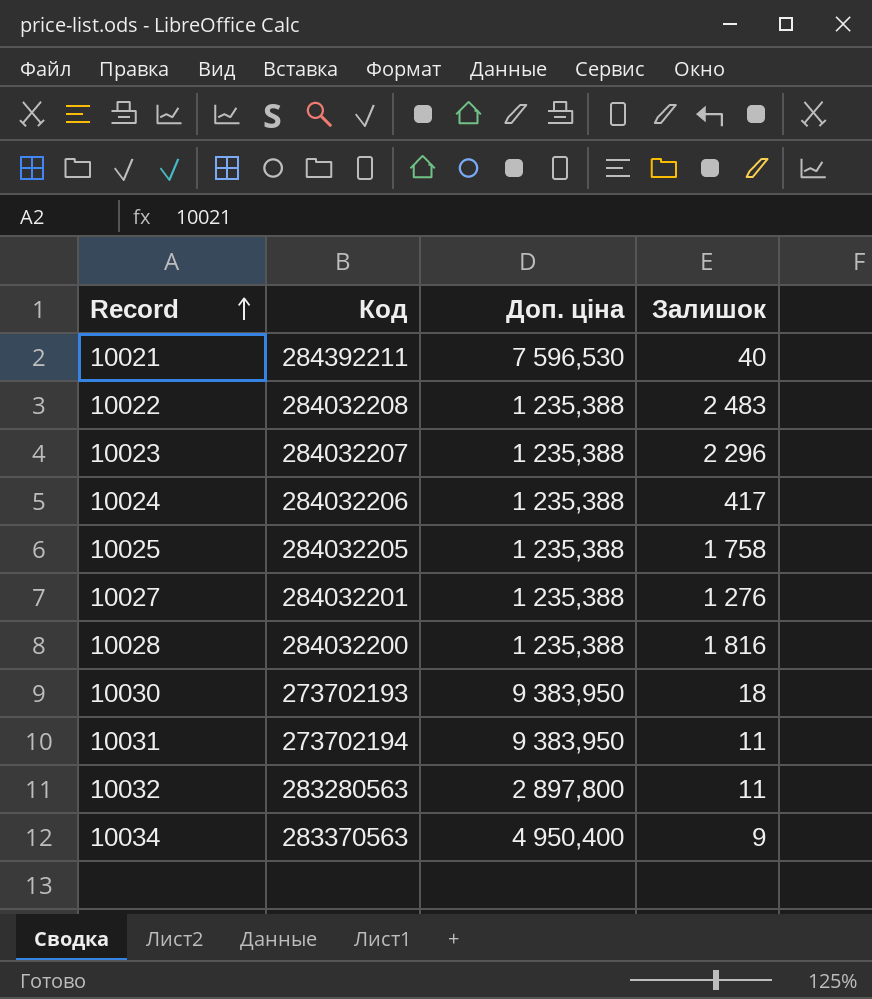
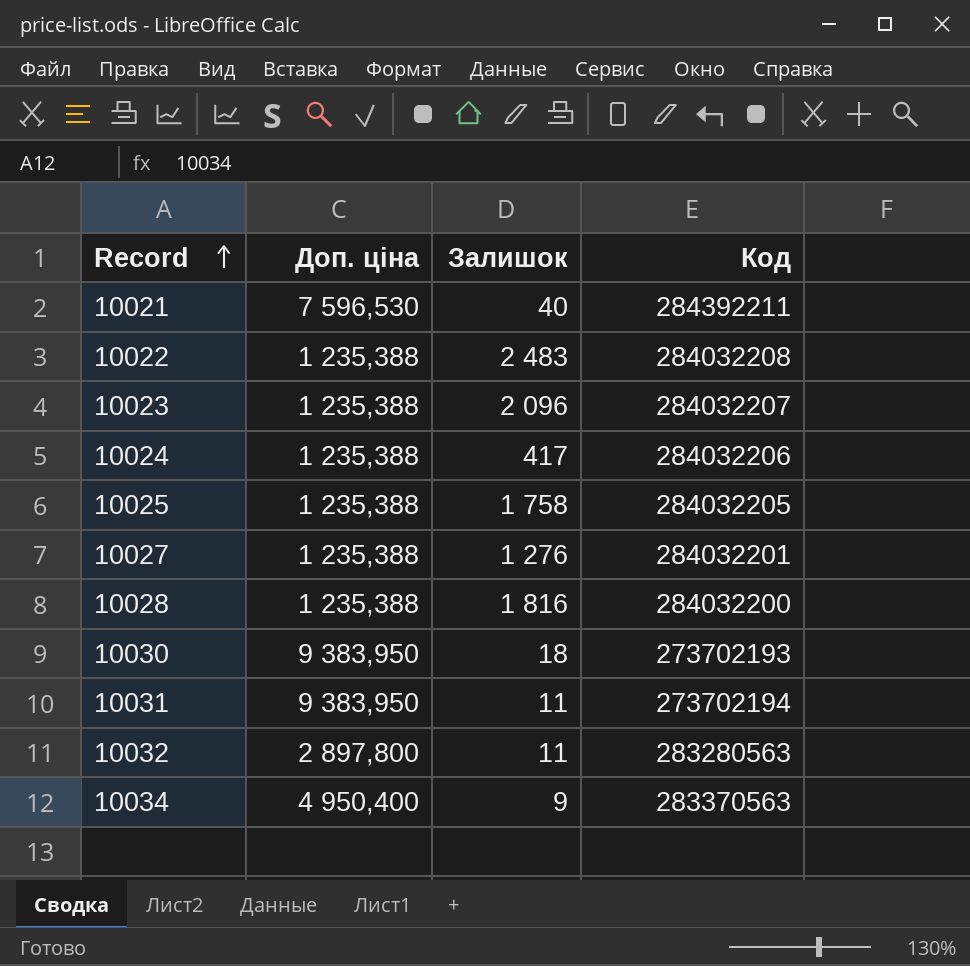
column Код | position: 2 -> 4
10023 | Залишок: 2 296 -> 2 096

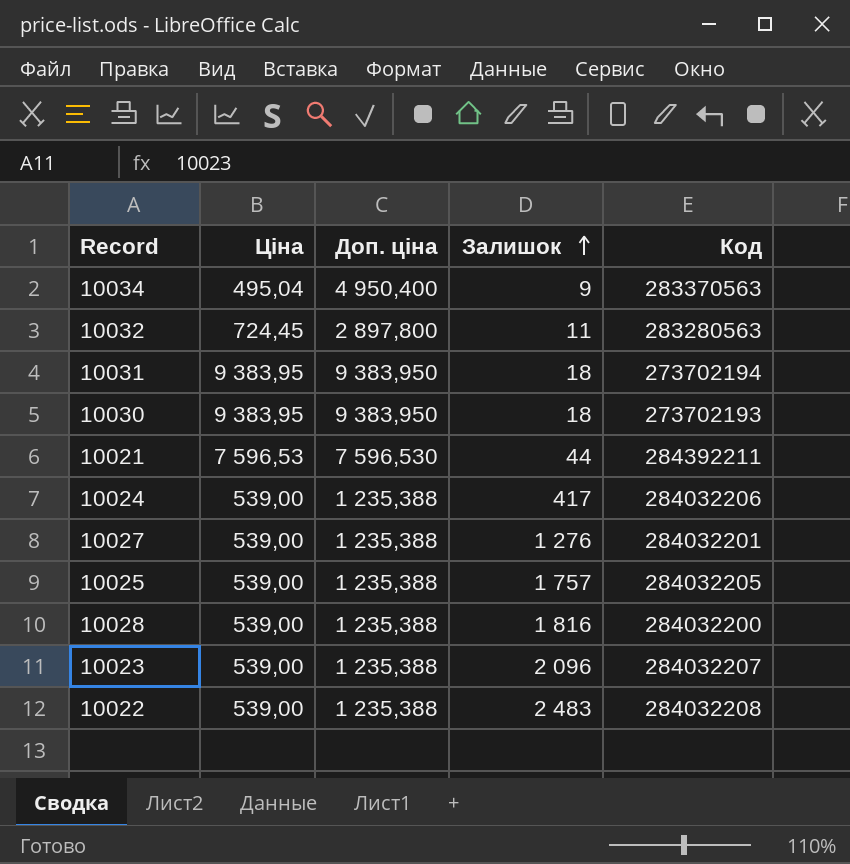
row order: Record ascending -> Залишок ascending
column Ціна | position: none -> 2
10031 | Залишок: 11 -> 18
10021 | Залишок: 40 -> 44
10025 | Залишок: 1 758 -> 1 757

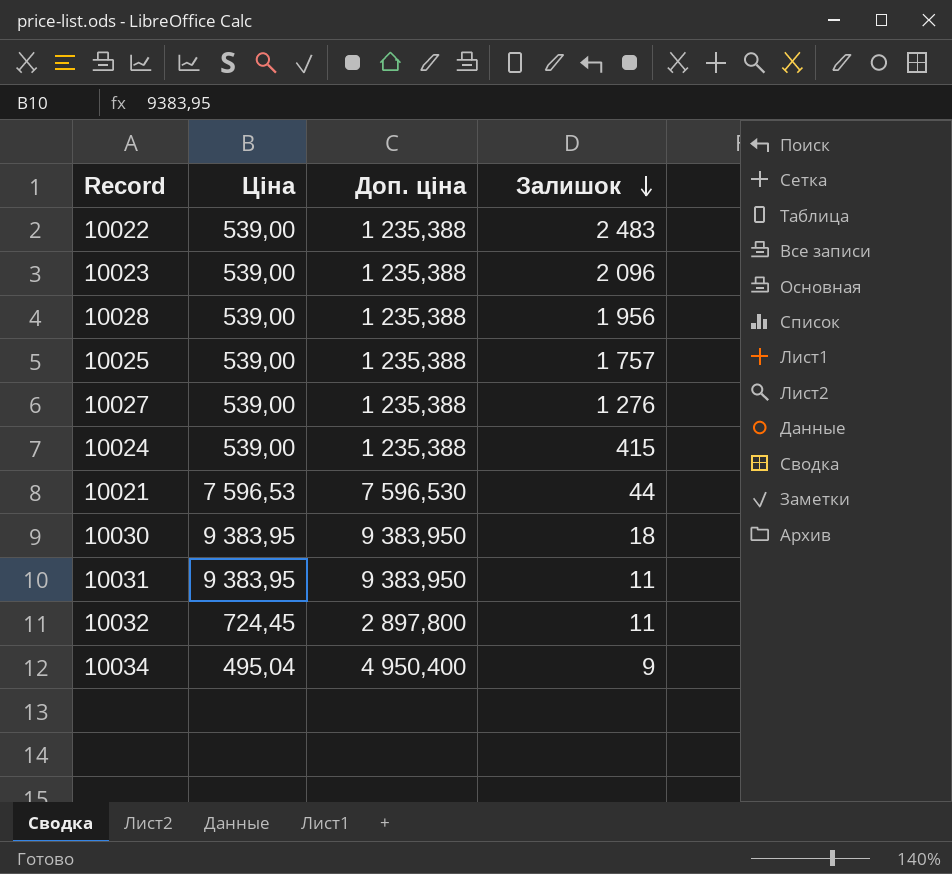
row order: Залишок ascending -> Залишок descending
column Код | position: 5 -> none
10028 | Залишок: 1 816 -> 1 956
10024 | Залишок: 417 -> 415
10031 | Залишок: 18 -> 11

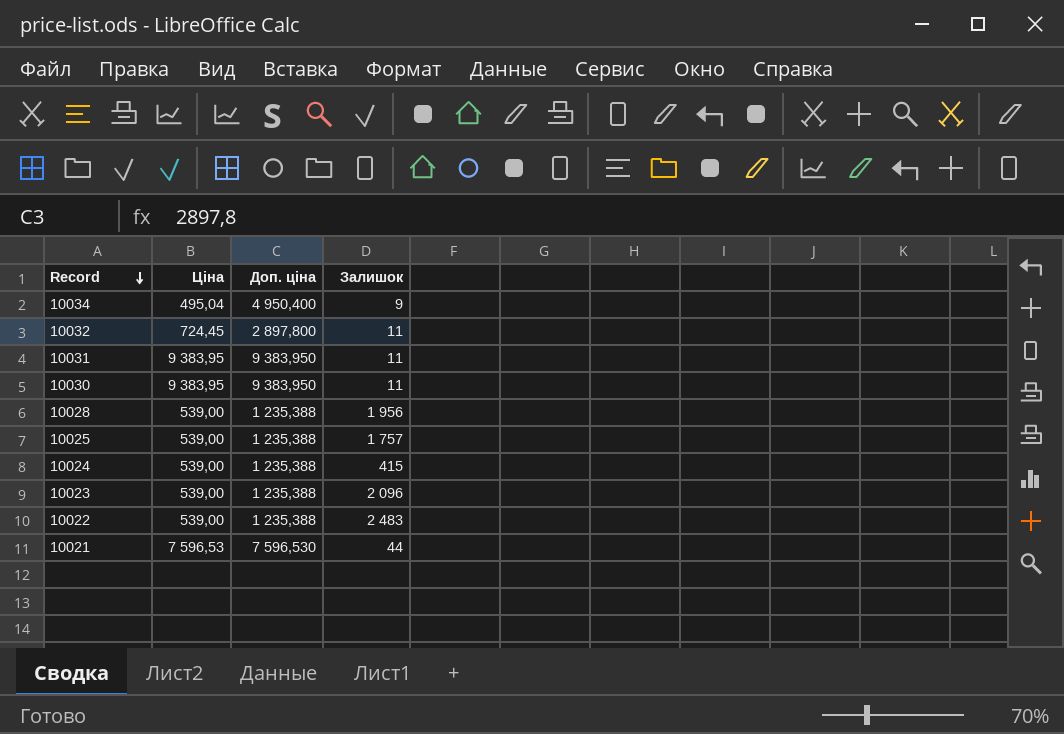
row order: Залишок descending -> Record descending
row 10027: 539,00 | 1 235,388 | 1 276 -> none
10030 | Залишок: 18 -> 11

